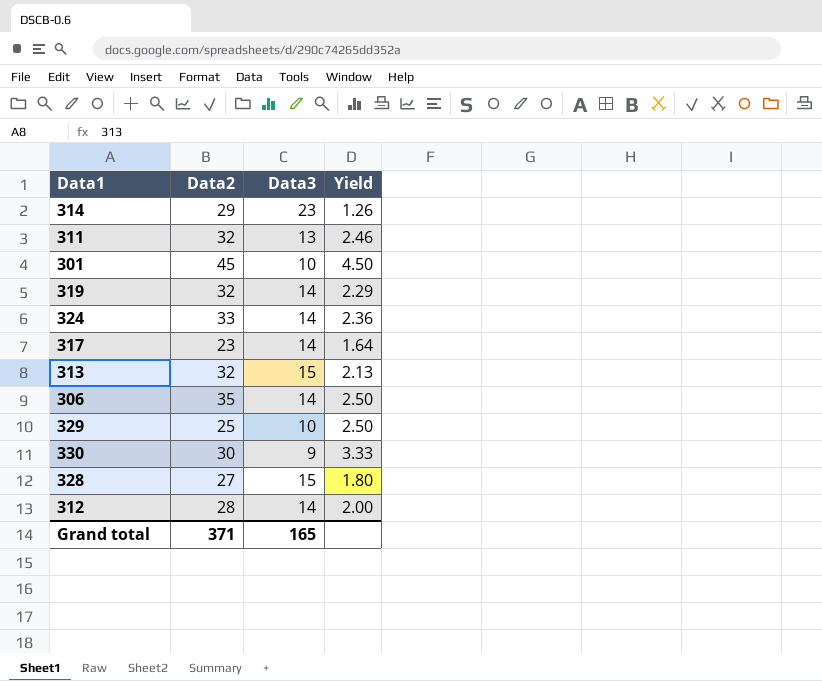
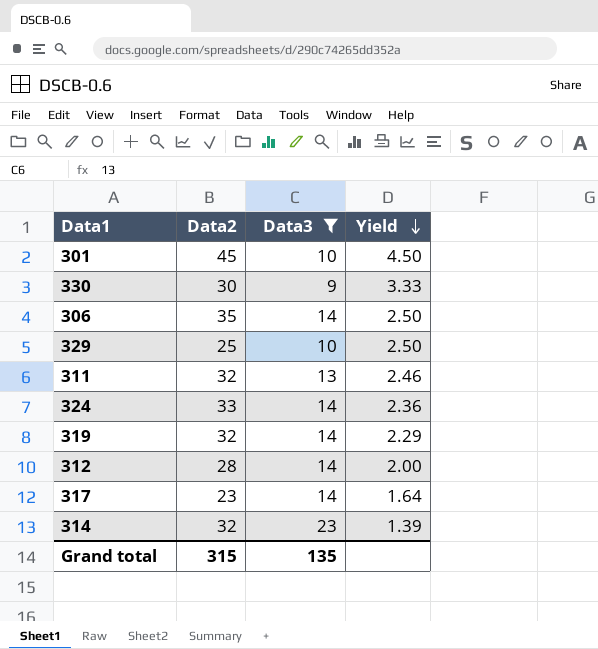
filter: none -> Data3 != 15
row order: none -> Yield descending
314 | Data2: 29 -> 32
314 | Yield: 1.26 -> 1.39
Grand total | Data2: 371 -> 315
Grand total | Data3: 165 -> 135

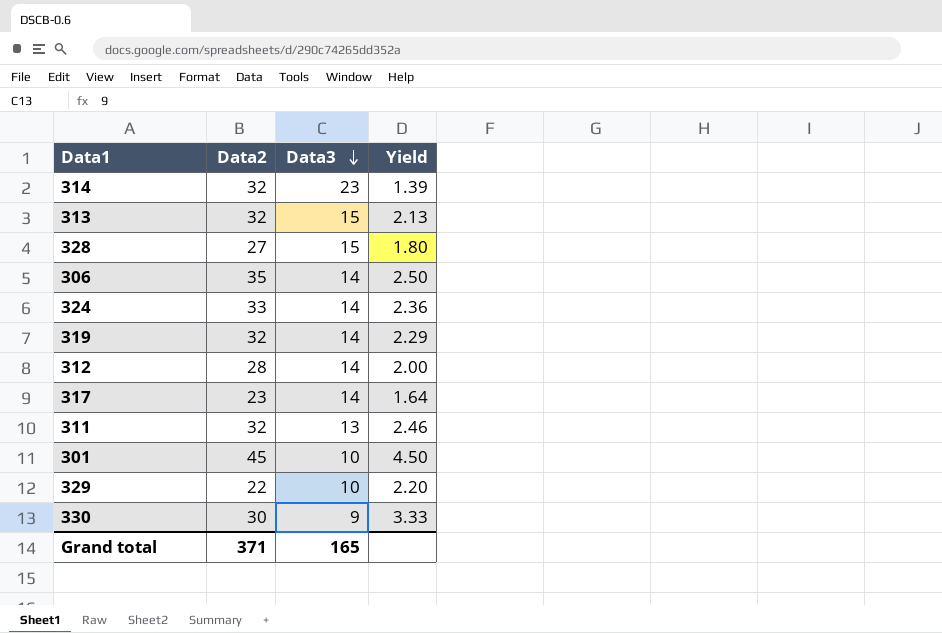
filter: Data3 != 15 -> none
row order: Yield descending -> Data3 descending
329 | Data2: 25 -> 22
329 | Yield: 2.50 -> 2.20
Grand total | Data2: 315 -> 371
Grand total | Data3: 135 -> 165

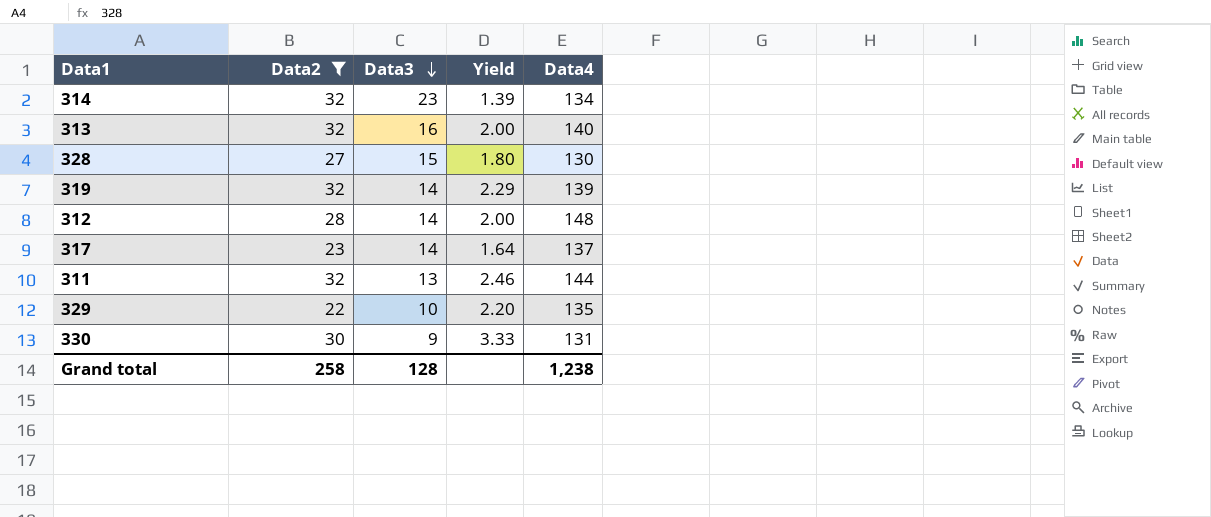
filter: none -> Data2 <= 32
column Data4 | position: none -> 5
313 | Data3: 15 -> 16
313 | Yield: 2.13 -> 2.00
Grand total | Data2: 371 -> 258
Grand total | Data3: 165 -> 128

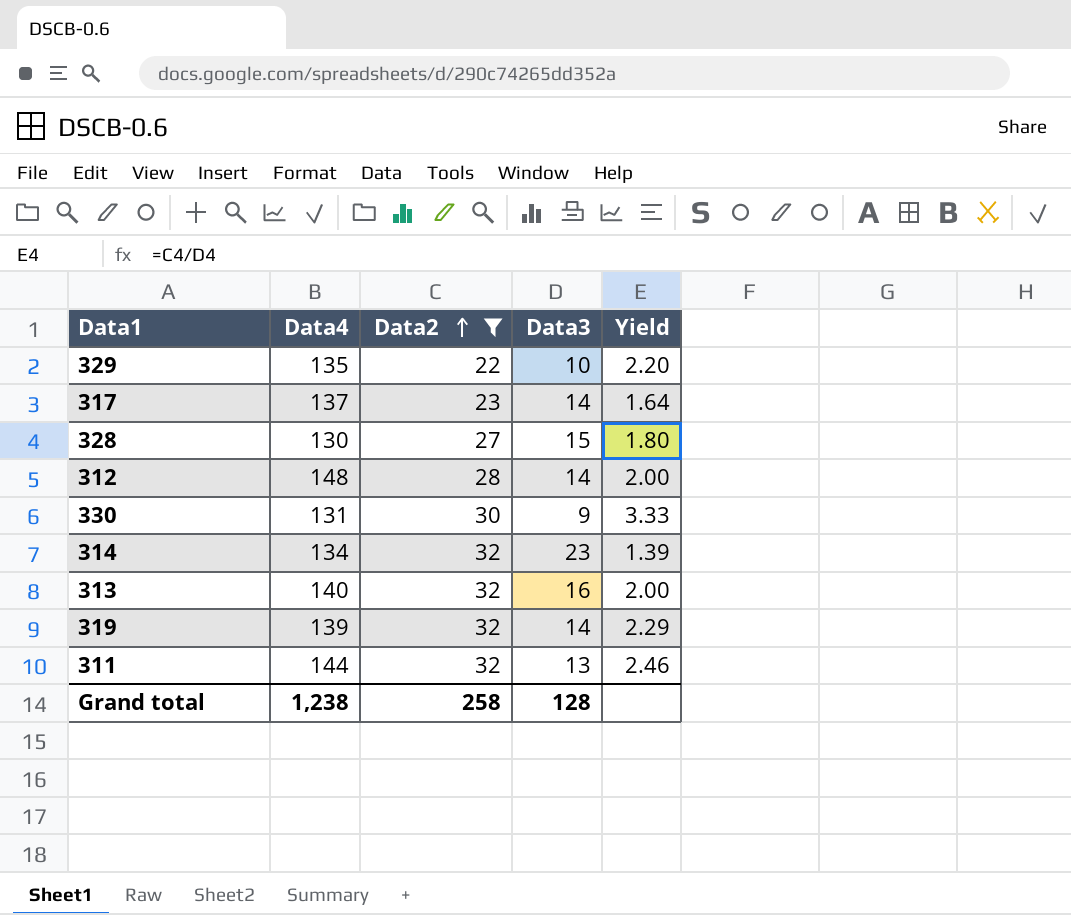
row order: Data3 descending -> Data2 ascending
column Data4 | position: 5 -> 2

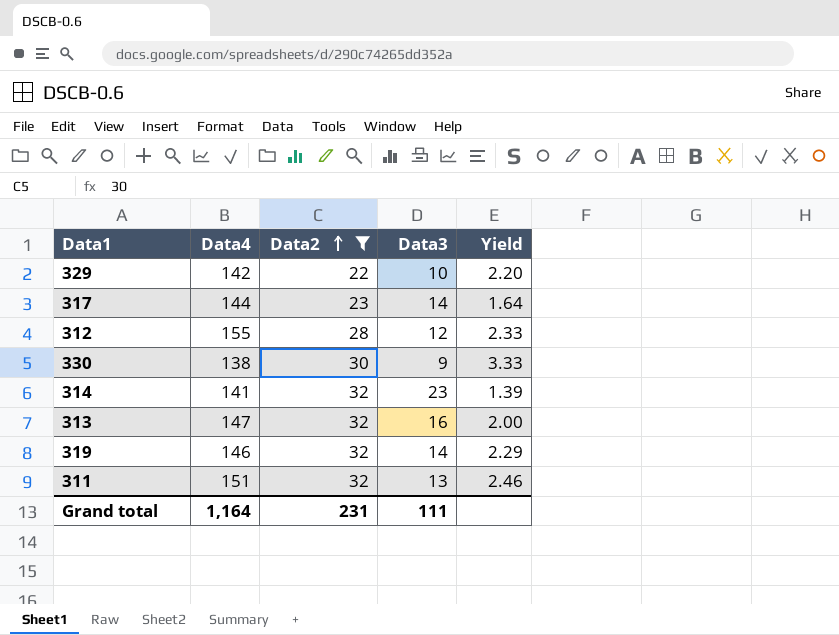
row 328: 130 | 27 | 15 | 1.80 -> none
329 | Data4: 135 -> 142
317 | Data4: 137 -> 144
312 | Data4: 148 -> 155
312 | Data3: 14 -> 12
312 | Yield: 2.00 -> 2.33
330 | Data4: 131 -> 138
314 | Data4: 134 -> 141
313 | Data4: 140 -> 147
319 | Data4: 139 -> 146
311 | Data4: 144 -> 151
Grand total | Data4: 1,238 -> 1,164
Grand total | Data2: 258 -> 231
Grand total | Data3: 128 -> 111

